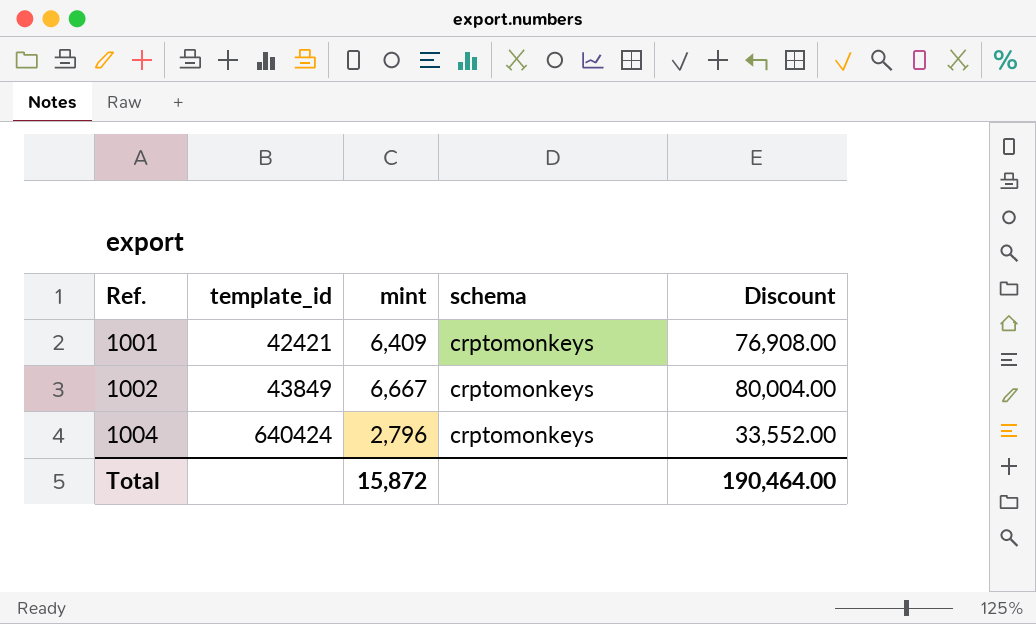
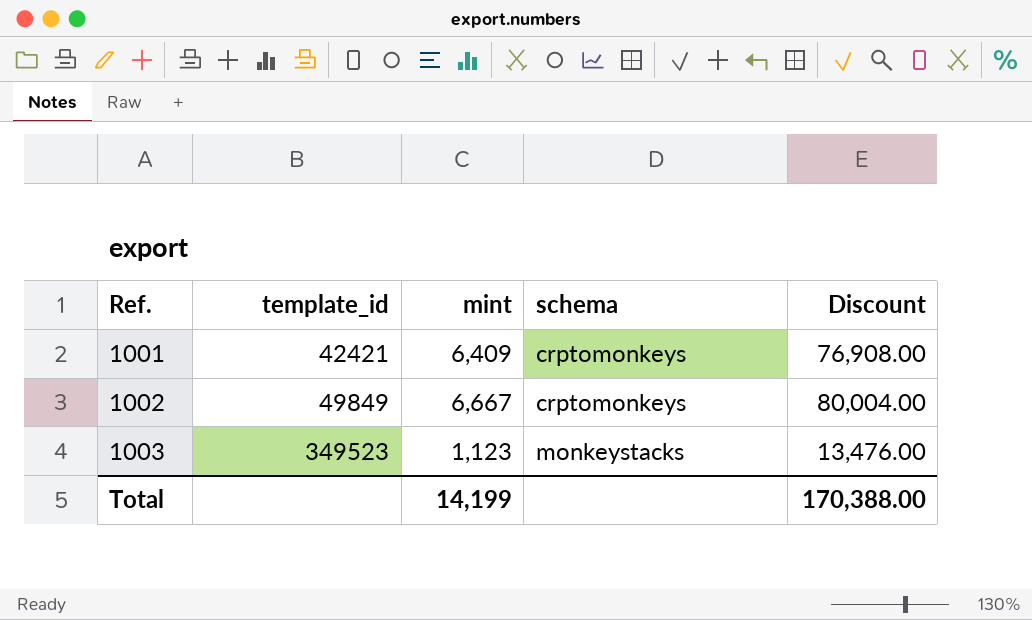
row 1004: 640424 | 2,796 | crptomonkeys | 33,552.00 -> none
1002 | template_id: 43849 -> 49849
row 1003: none -> 349523 | 1,123 | monkeystacks | 13,476.00
Total | mint: 15,872 -> 14,199
Total | Discount: 190,464.00 -> 170,388.00

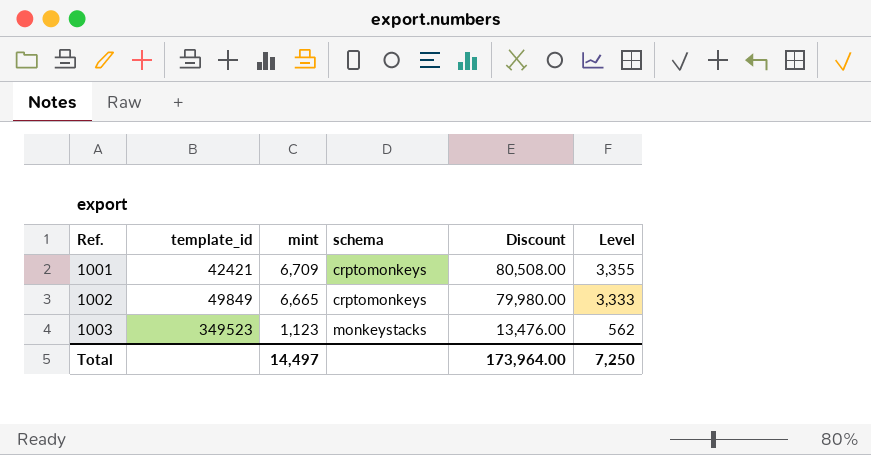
column Level | formula: none -> [mint] * 0.5
1001 | mint: 6,409 -> 6,709
1001 | Discount: 76,908.00 -> 80,508.00
1002 | mint: 6,667 -> 6,665
1002 | Discount: 80,004.00 -> 79,980.00
Total | mint: 14,199 -> 14,497
Total | Discount: 170,388.00 -> 173,964.00

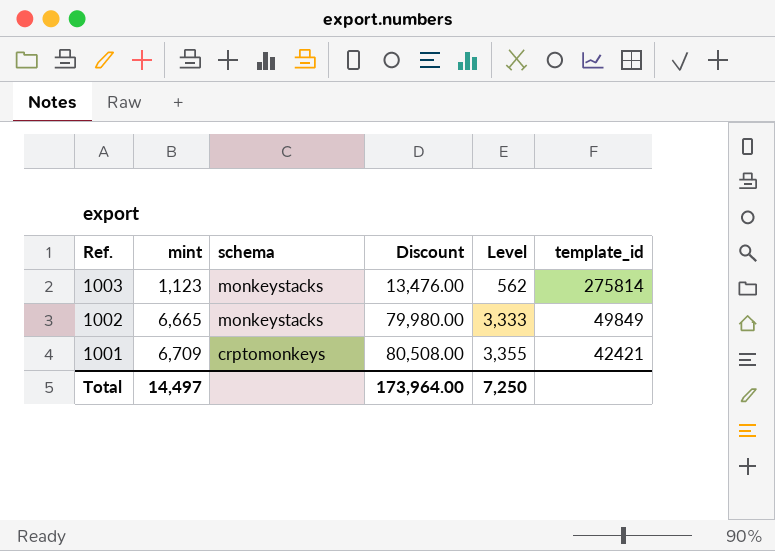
row order: Ref. ascending -> Ref. descending
column template_id | position: 2 -> 6
1003 | template_id: 349523 -> 275814
1002 | schema: crptomonkeys -> monkeystacks

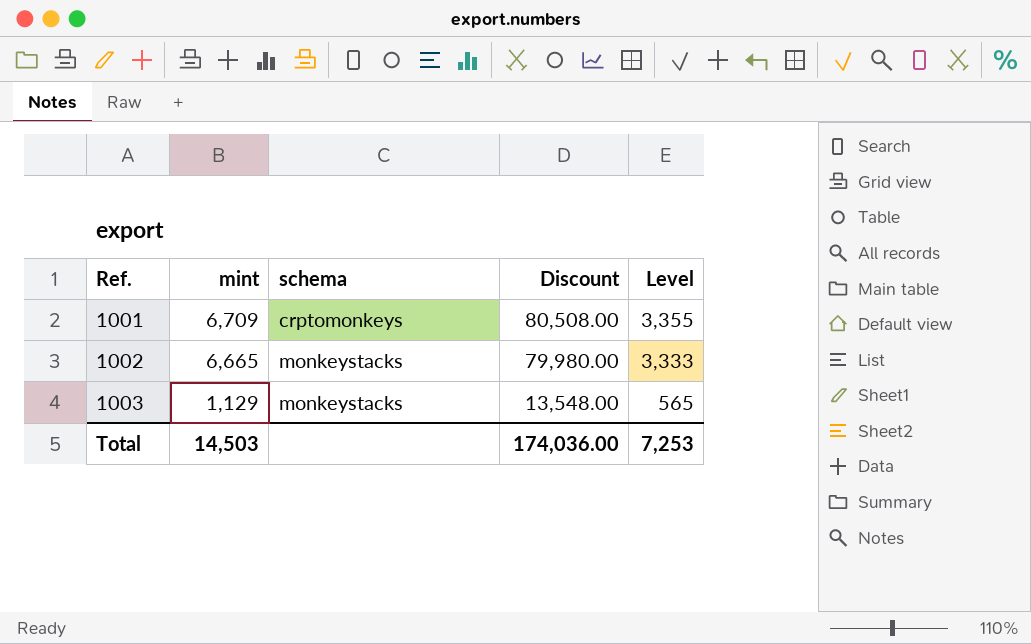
row order: Ref. descending -> Ref. ascending
column template_id | position: 6 -> none
1003 | mint: 1,123 -> 1,129
1003 | Discount: 13,476.00 -> 13,548.00
1003 | Level: 562 -> 565
Total | mint: 14,497 -> 14,503
Total | Discount: 173,964.00 -> 174,036.00
Total | Level: 7,250 -> 7,253

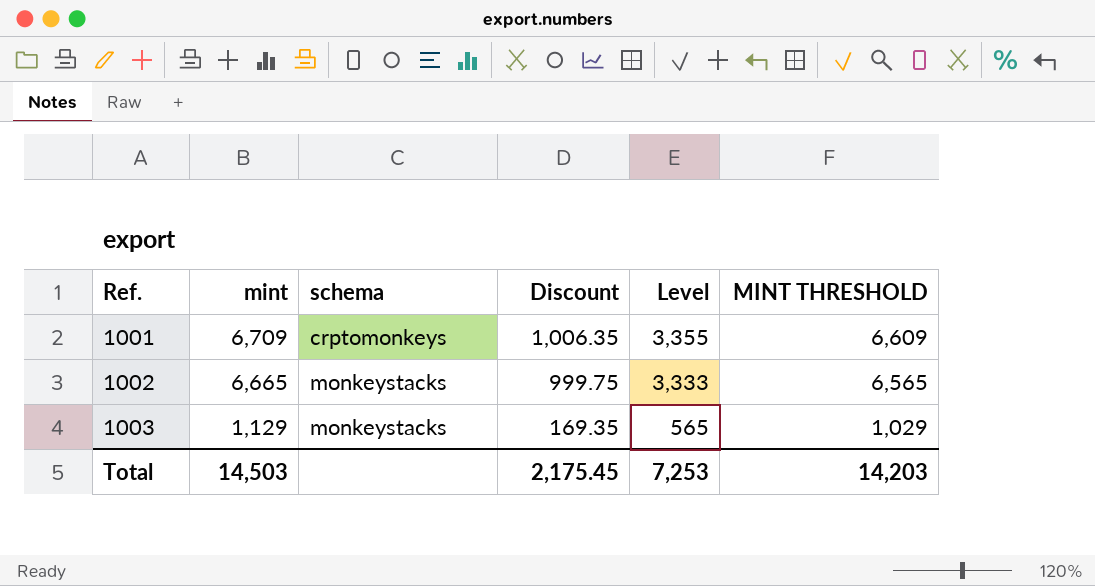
column Discount | formula: [mint] * 12 -> [mint] * 0.15
column MINT THRESHOLD | formula: none -> [mint] - 100
Total | Discount: 174,036.00 -> 2,175.45

